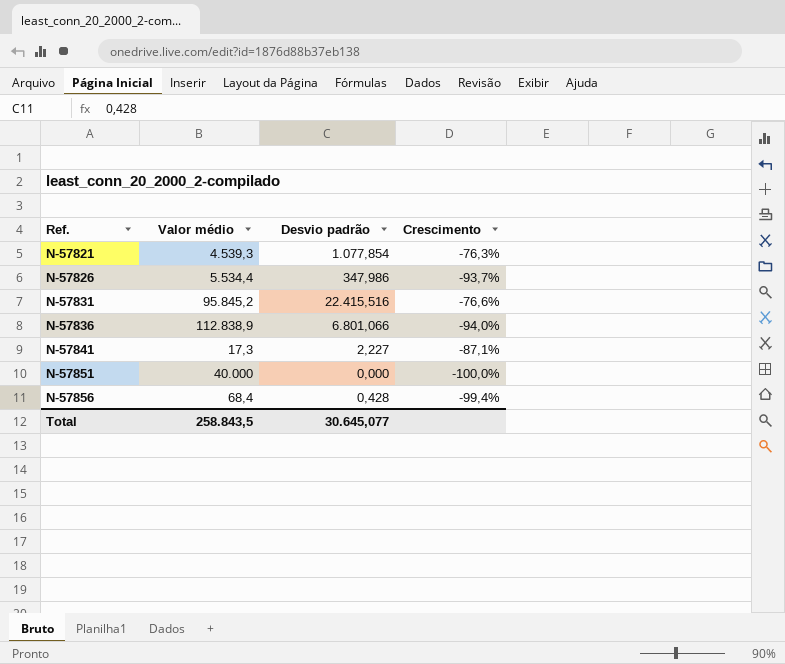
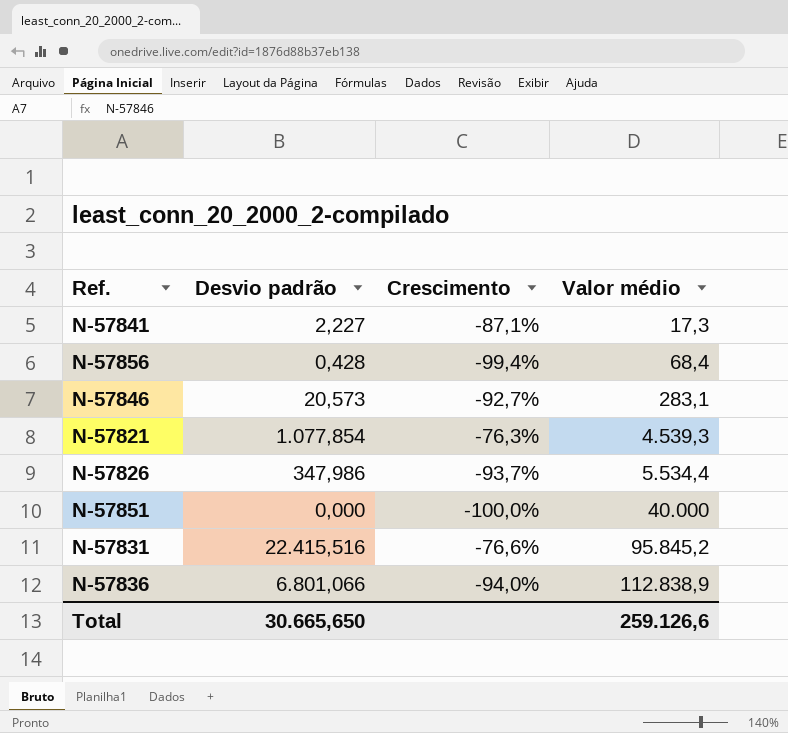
row order: Ref. ascending -> Valor médio ascending
column Valor médio | position: 2 -> 4
row N-57846: none -> 20,573 | -92,7% | 283,1
Total | Desvio padrão: 30.645,077 -> 30.665,650
Total | Valor médio: 258.843,5 -> 259.126,6

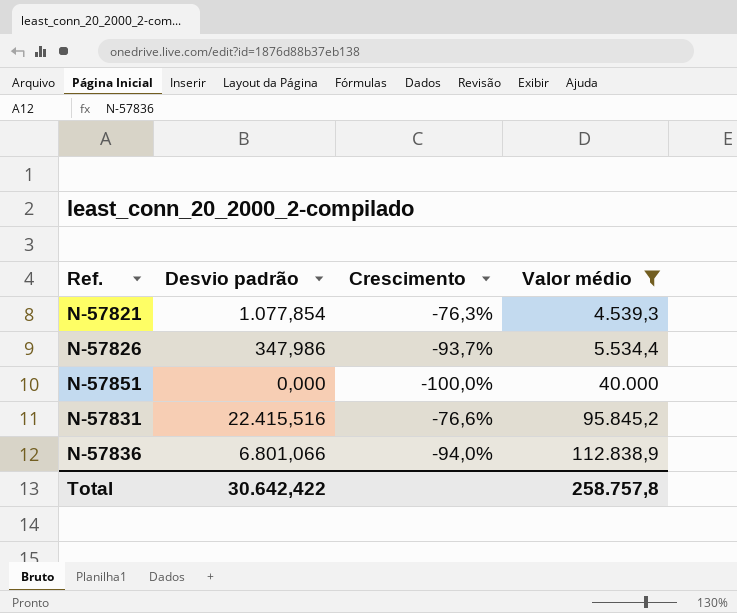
filter: none -> Valor médio >= 4.539,3
Total | Desvio padrão: 30.665,650 -> 30.642,422
Total | Valor médio: 259.126,6 -> 258.757,8

